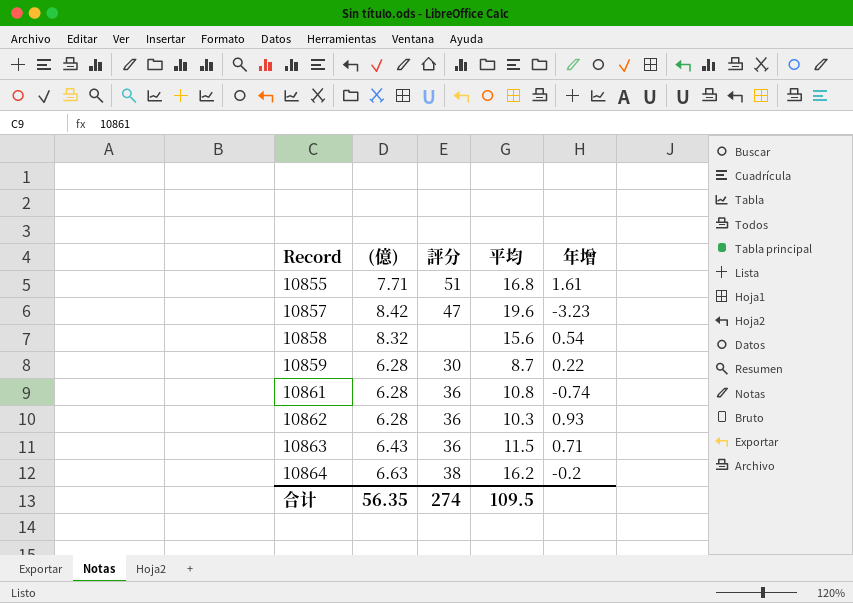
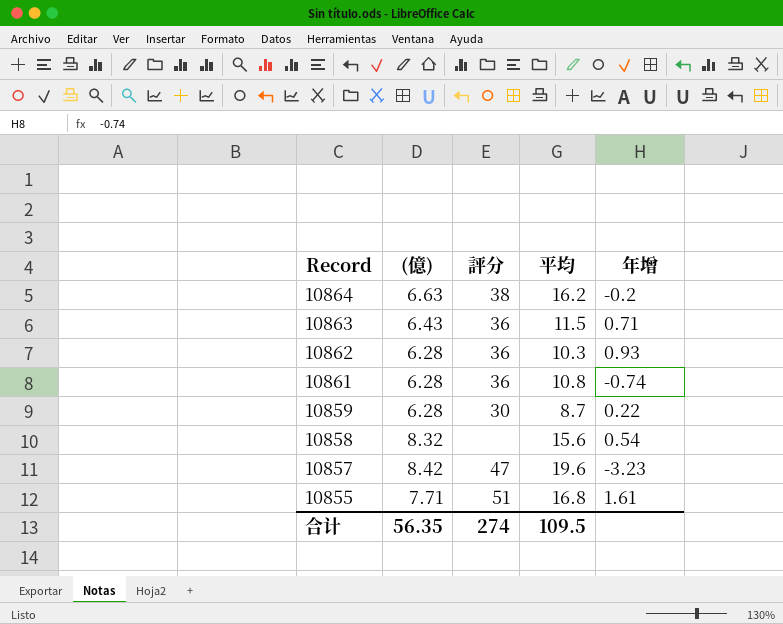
row order: Record ascending -> Record descending

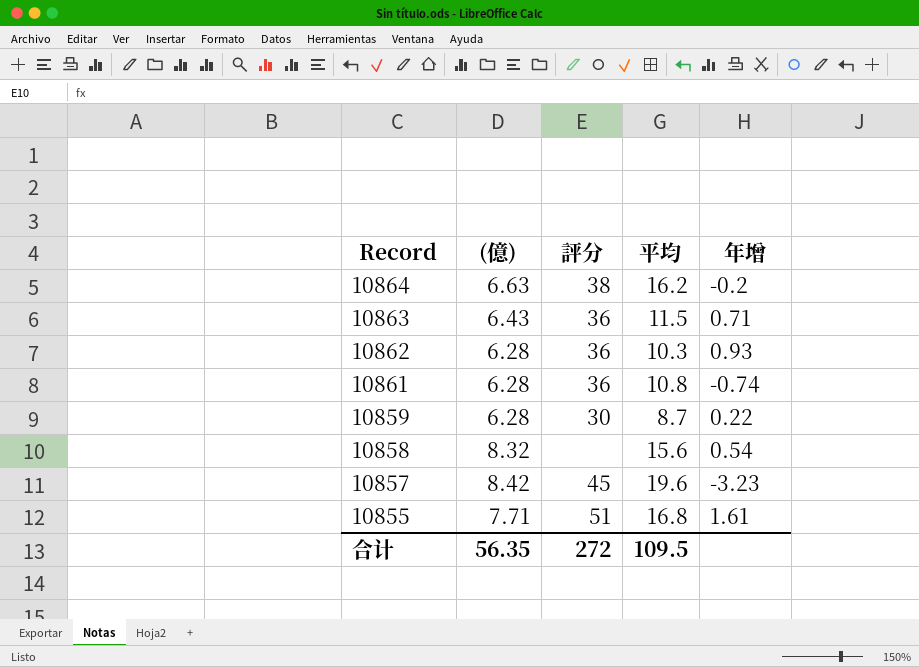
10857 | 評分: 47 -> 45
合计 | 評分: 274 -> 272

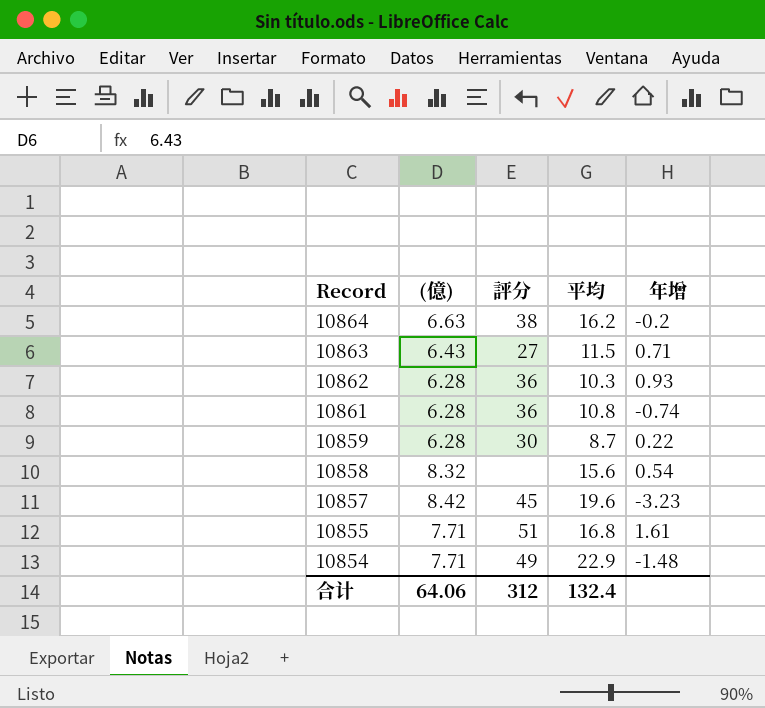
10863 | 評分: 36 -> 27
row 10854: none -> 7.71 | 49 | 22.9 | -1.48
合计 | (億): 56.35 -> 64.06
合计 | 評分: 272 -> 312
合计 | 平均: 109.5 -> 132.4

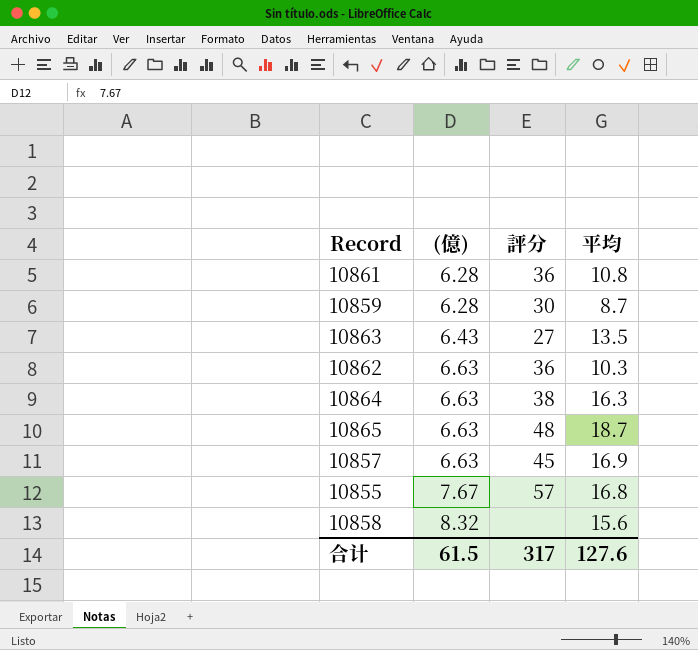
row order: Record descending -> (億) ascending
column 年增 | position: 5 -> none
row 10854: 7.71 | 49 | 22.9 | -1.48 -> none
10863 | 平均: 11.5 -> 13.5
10862 | (億): 6.28 -> 6.63
10864 | 平均: 16.2 -> 16.3
row 10865: none -> 6.63 | 48 | 18.7
10857 | (億): 8.42 -> 6.63
10857 | 平均: 19.6 -> 16.9
10855 | (億): 7.71 -> 7.67
10855 | 評分: 51 -> 57
合计 | (億): 64.06 -> 61.5
合计 | 評分: 312 -> 317
合计 | 平均: 132.4 -> 127.6

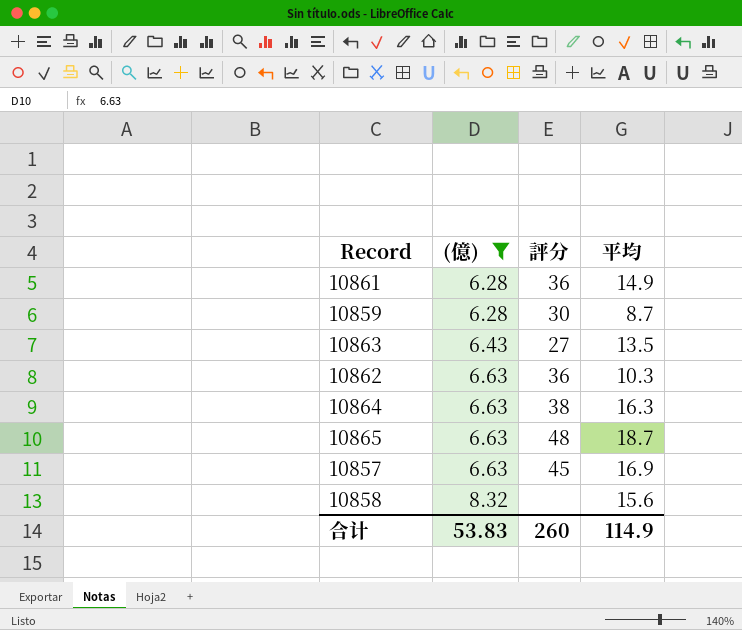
filter: none -> (億) != 7.67
10861 | 平均: 10.8 -> 14.9
合计 | (億): 61.5 -> 53.83
合计 | 評分: 317 -> 260
合计 | 平均: 127.6 -> 114.9

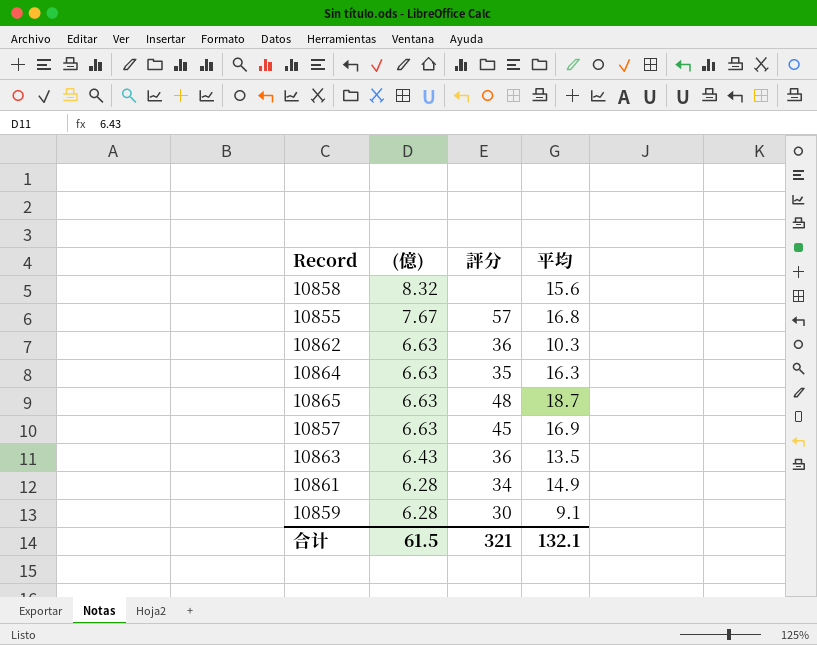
filter: (億) != 7.67 -> none
row order: (億) ascending -> (億) descending
10864 | 評分: 38 -> 35
10863 | 評分: 27 -> 36
10861 | 評分: 36 -> 34
10859 | 平均: 8.7 -> 9.1
合计 | (億): 53.83 -> 61.5
合计 | 評分: 260 -> 321
合计 | 平均: 114.9 -> 132.1

